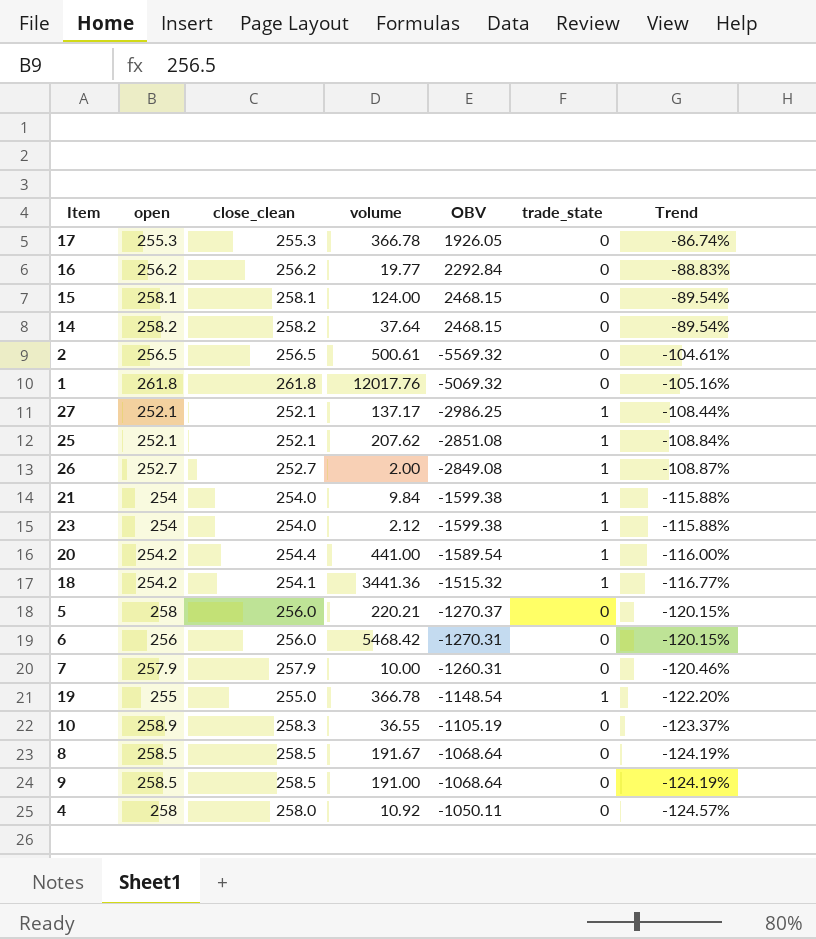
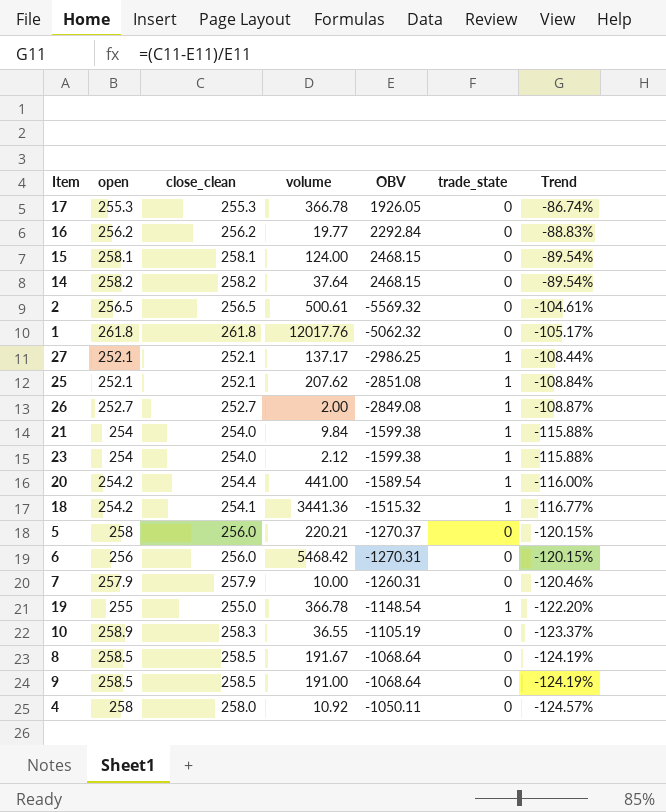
1 | OBV: -5069.32 -> -5062.32
1 | Trend: -105.16% -> -105.17%

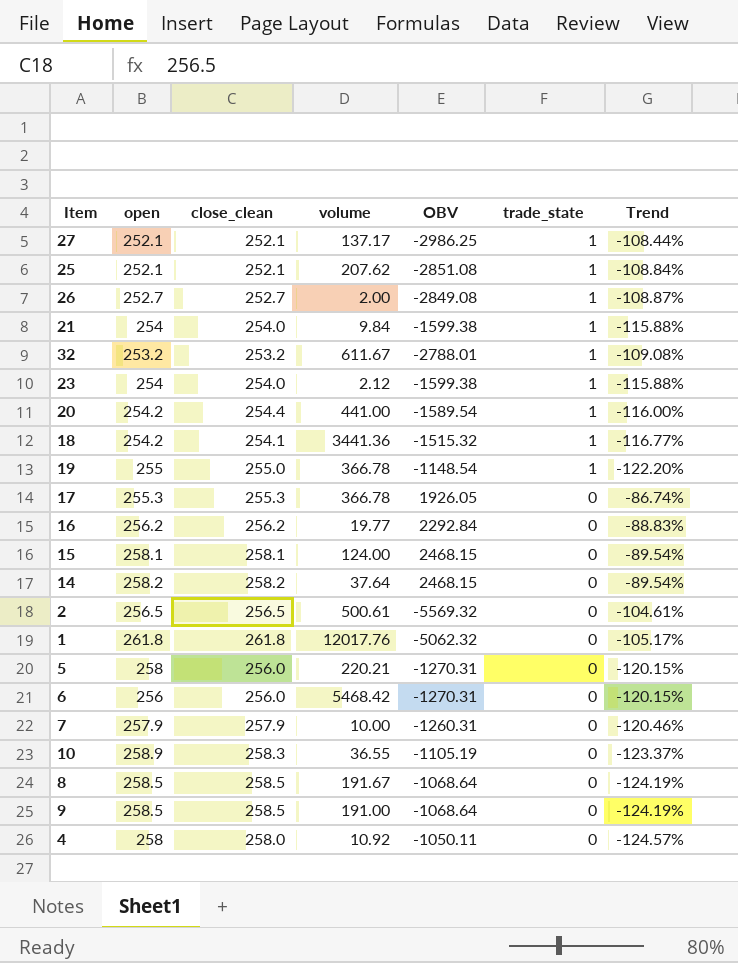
row order: Trend descending -> trade_state descending
row 32: none -> 253.2 | 253.2 | 611.67 | -2788.01 | 1 | -109.08%
5 | OBV: -1270.37 -> -1270.31

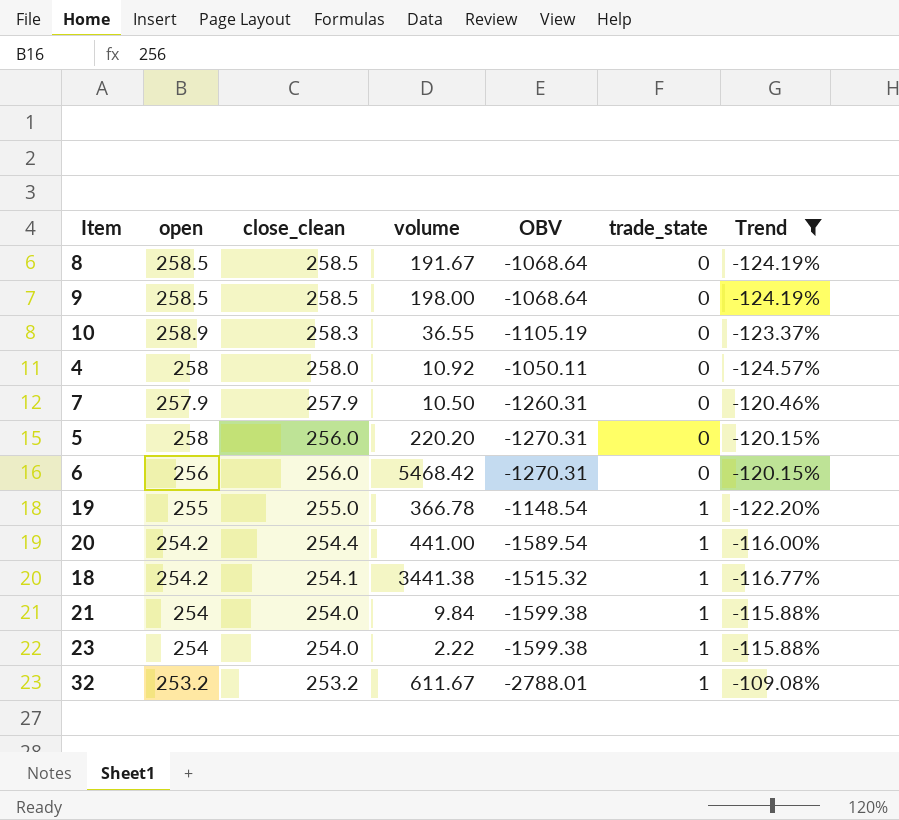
filter: none -> Trend <= -109.08%
row order: trade_state descending -> close_clean descending
9 | volume: 191.00 -> 198.00
7 | volume: 10.00 -> 10.50
5 | volume: 220.21 -> 220.20
18 | volume: 3441.36 -> 3441.38
23 | volume: 2.12 -> 2.22

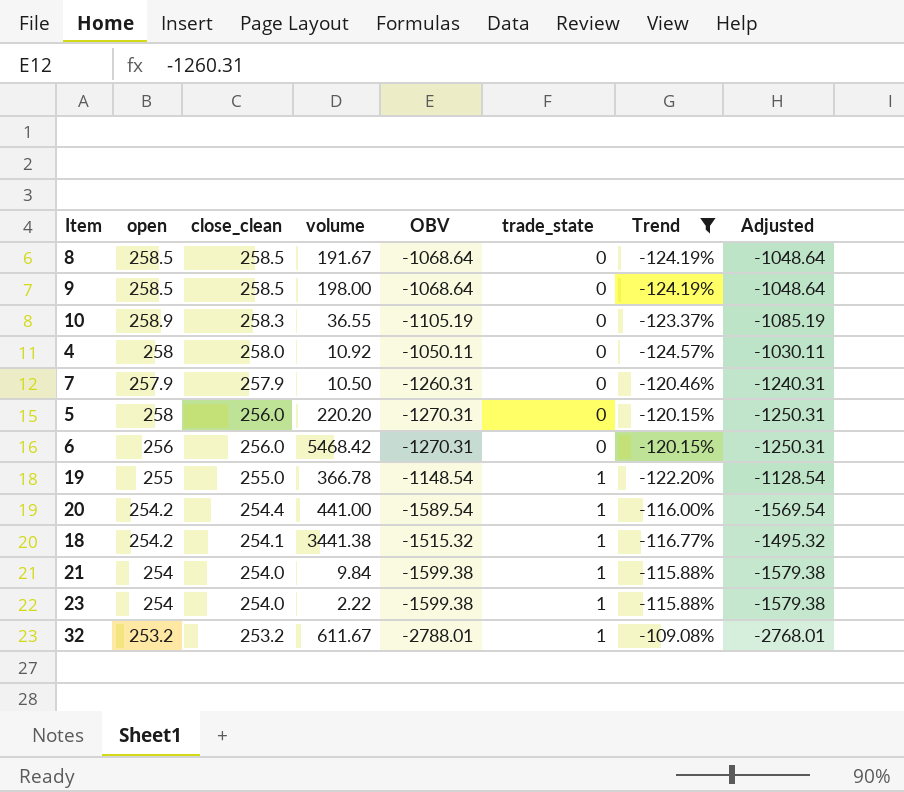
column Adjusted | formula: none -> [OBV] + 20

